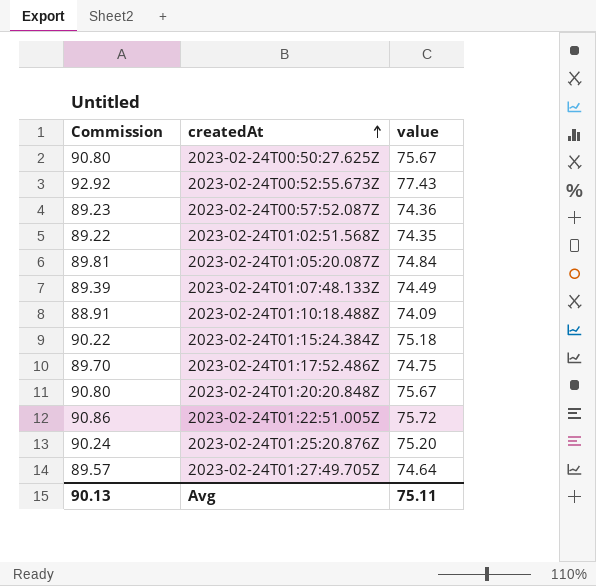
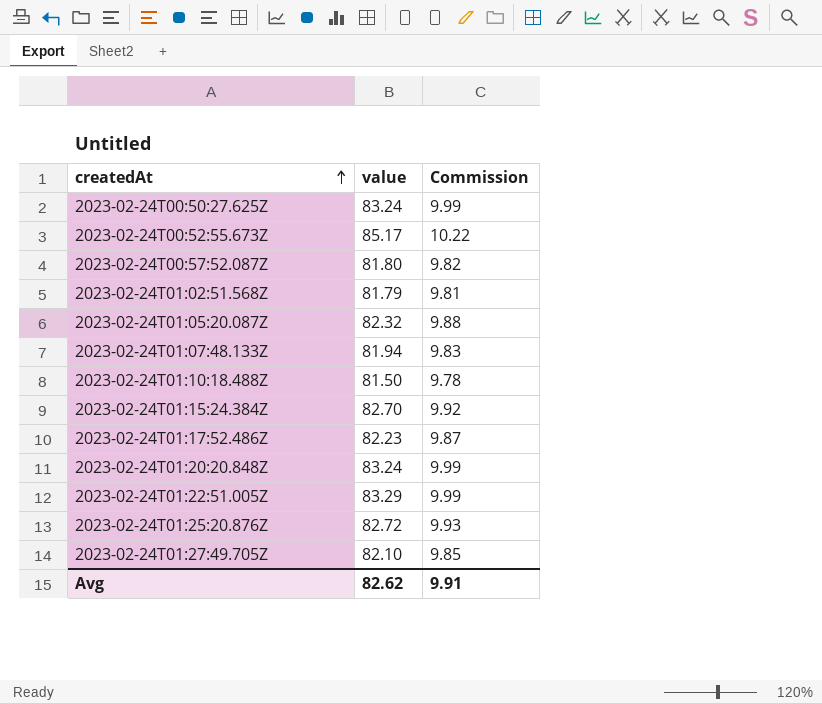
column Commission | formula: [value] * 1.2 -> [value] * 0.12
column Commission | position: 1 -> 3
2023-02-24T00:50:27.625Z | value: 75.67 -> 83.24
2023-02-24T00:52:55.673Z | value: 77.43 -> 85.17
2023-02-24T00:57:52.087Z | value: 74.36 -> 81.80
2023-02-24T01:02:51.568Z | value: 74.35 -> 81.79
2023-02-24T01:05:20.087Z | value: 74.84 -> 82.32
2023-02-24T01:07:48.133Z | value: 74.49 -> 81.94
2023-02-24T01:10:18.488Z | value: 74.09 -> 81.50
2023-02-24T01:15:24.384Z | value: 75.18 -> 82.70
2023-02-24T01:17:52.486Z | value: 74.75 -> 82.23
2023-02-24T01:20:20.848Z | value: 75.67 -> 83.24
2023-02-24T01:22:51.005Z | value: 75.72 -> 83.29
2023-02-24T01:25:20.876Z | value: 75.20 -> 82.72
2023-02-24T01:27:49.705Z | value: 74.64 -> 82.10
Avg | value: 75.11 -> 82.62
Avg | Commission: 90.13 -> 9.91

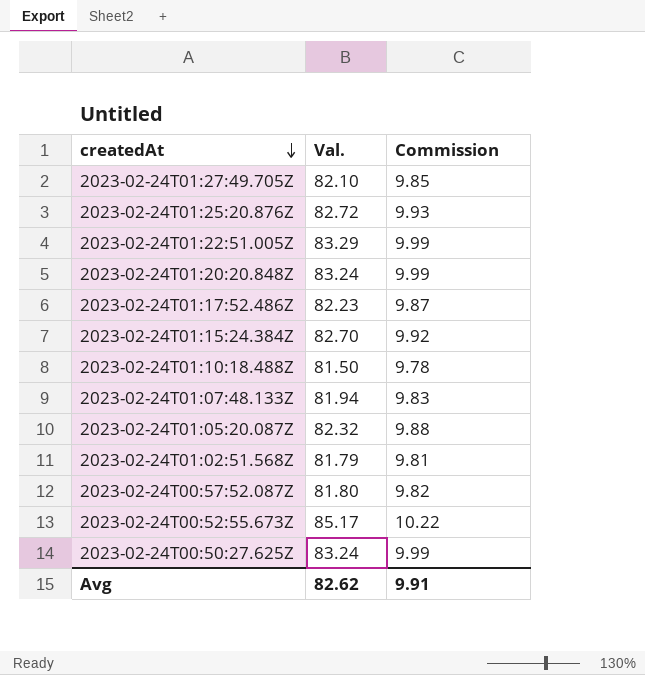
row order: createdAt ascending -> createdAt descending
column name: value -> Val.

